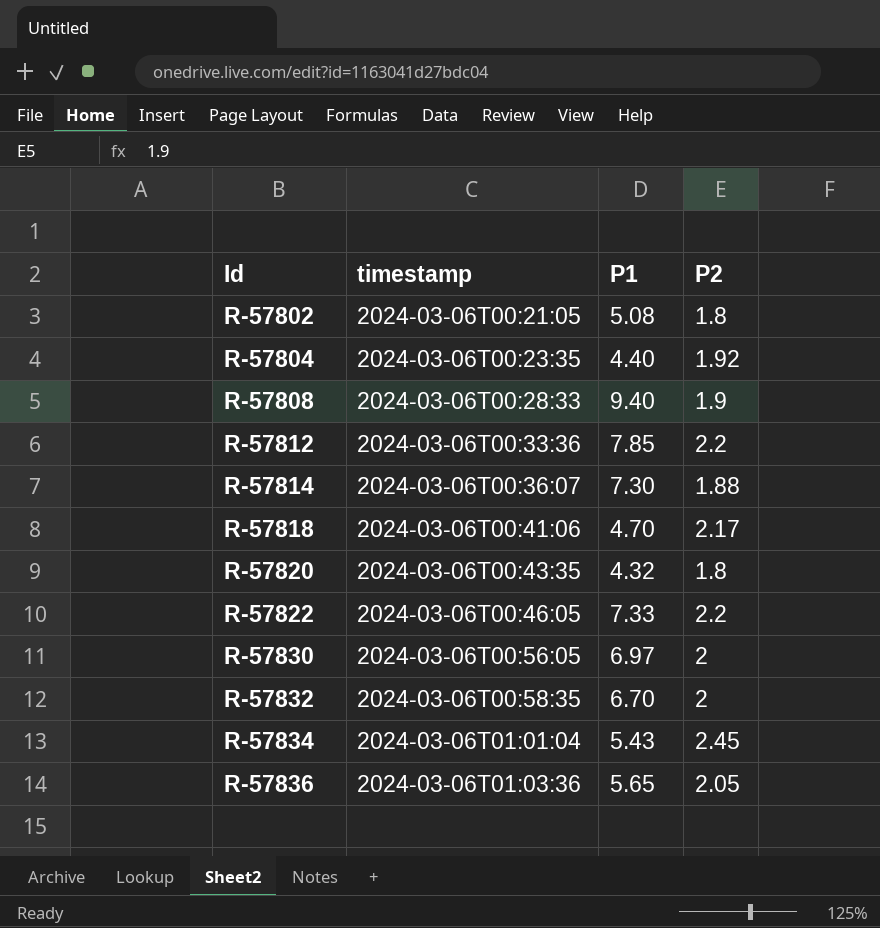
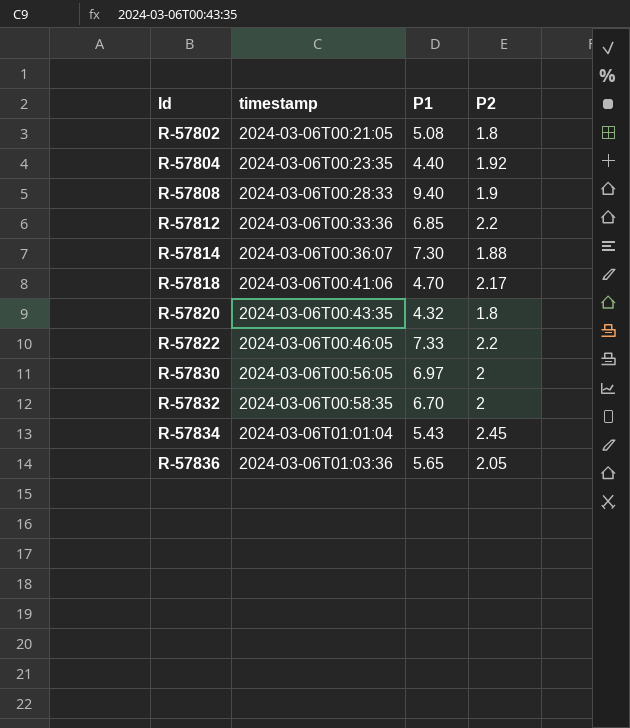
R-57812 | P1: 7.85 -> 6.85

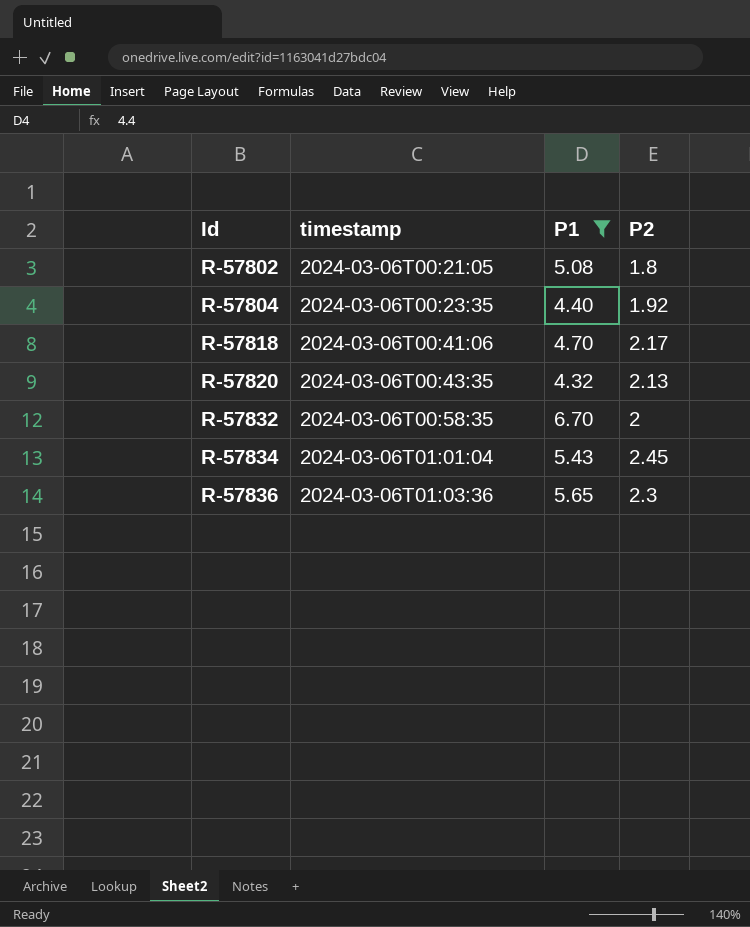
filter: none -> P1 <= 6.70
R-57820 | P2: 1.8 -> 2.13
R-57836 | P2: 2.05 -> 2.3

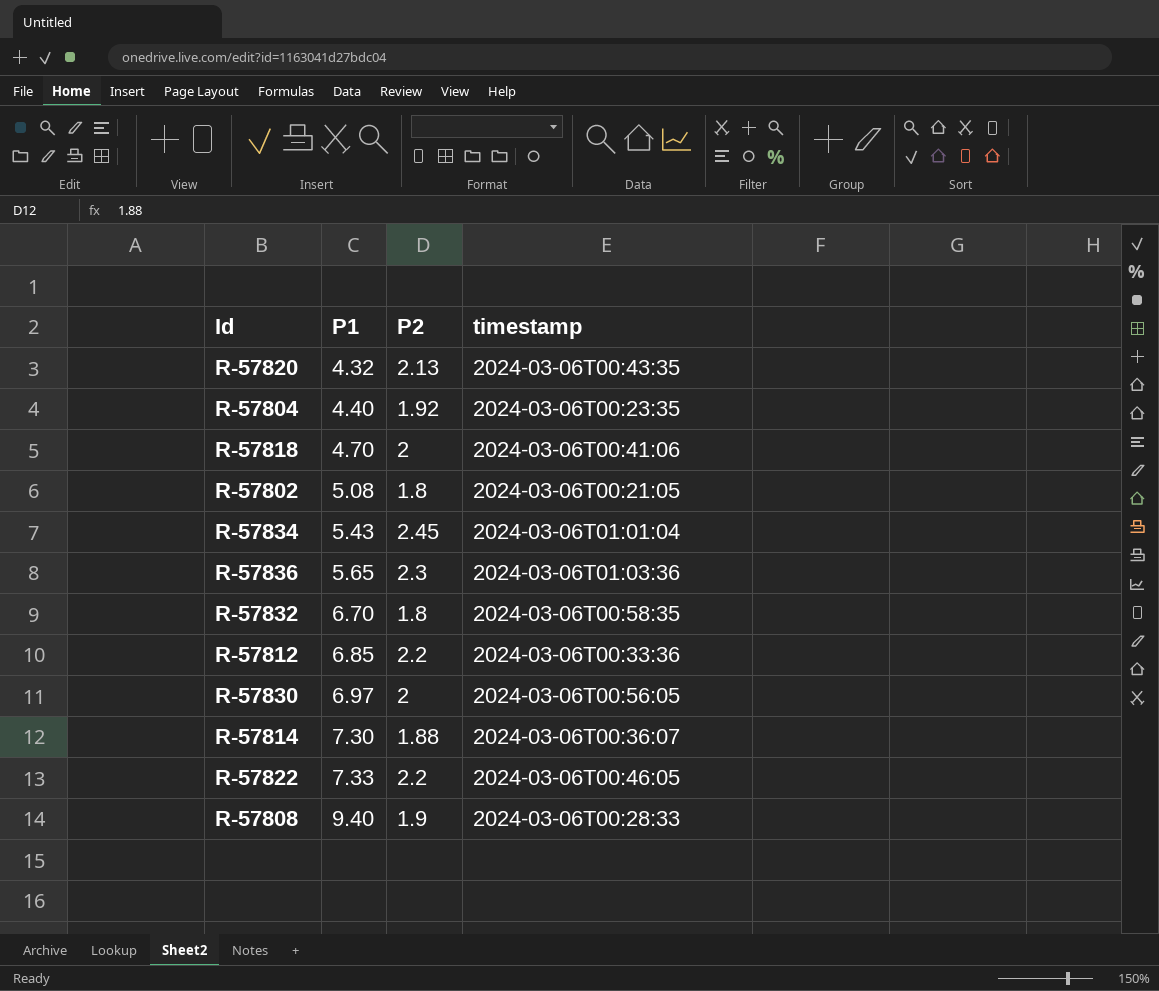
filter: P1 <= 6.70 -> none
row order: Id ascending -> P1 ascending
column timestamp | position: 2 -> 4
R-57818 | P2: 2.17 -> 2
R-57832 | P2: 2 -> 1.8

